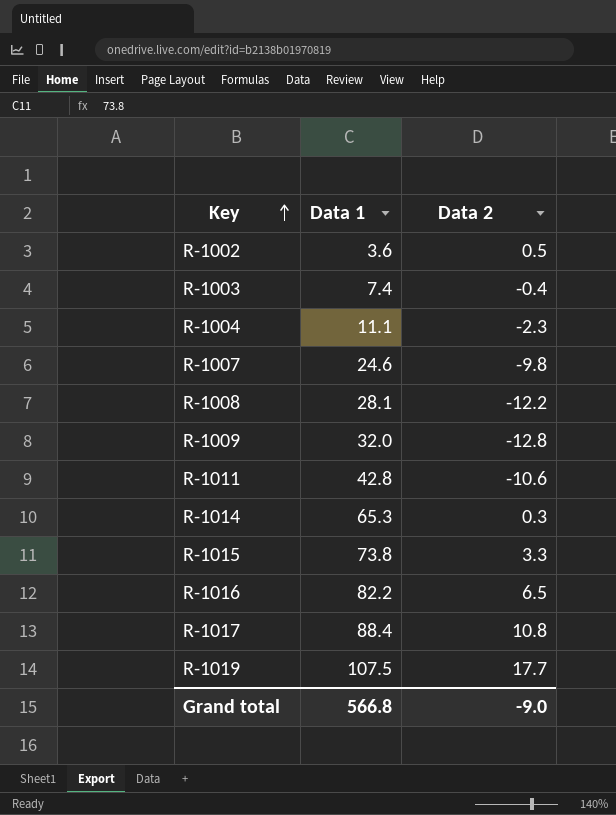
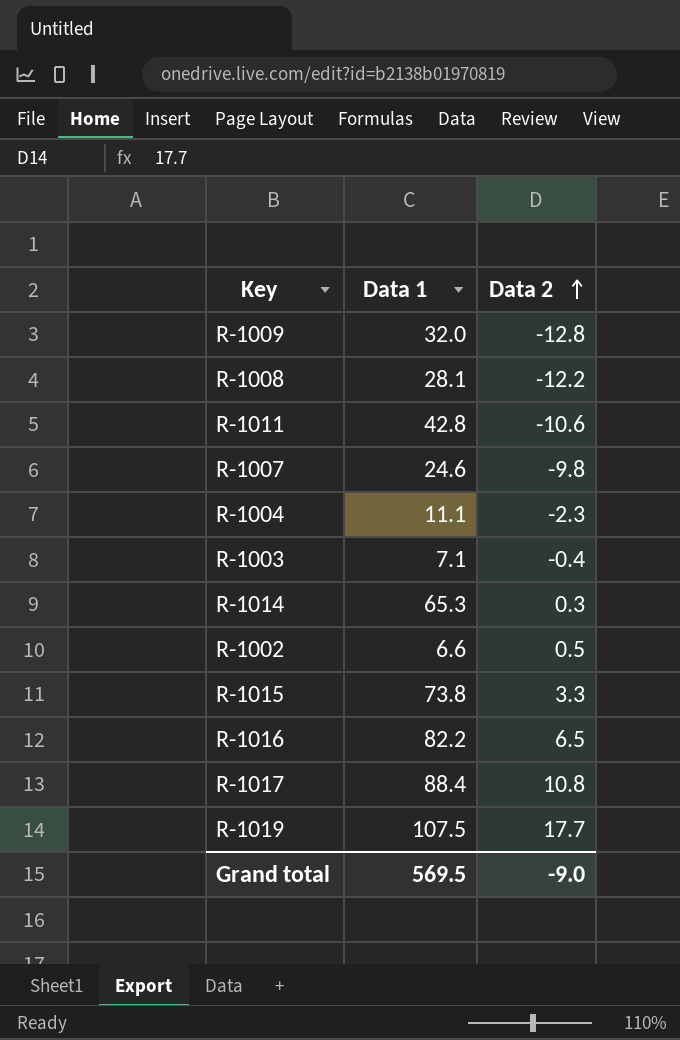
row order: Key ascending -> Data 2 ascending
R-1003 | Data 1: 7.4 -> 7.1
R-1002 | Data 1: 3.6 -> 6.6
Grand total | Data 1: 566.8 -> 569.5

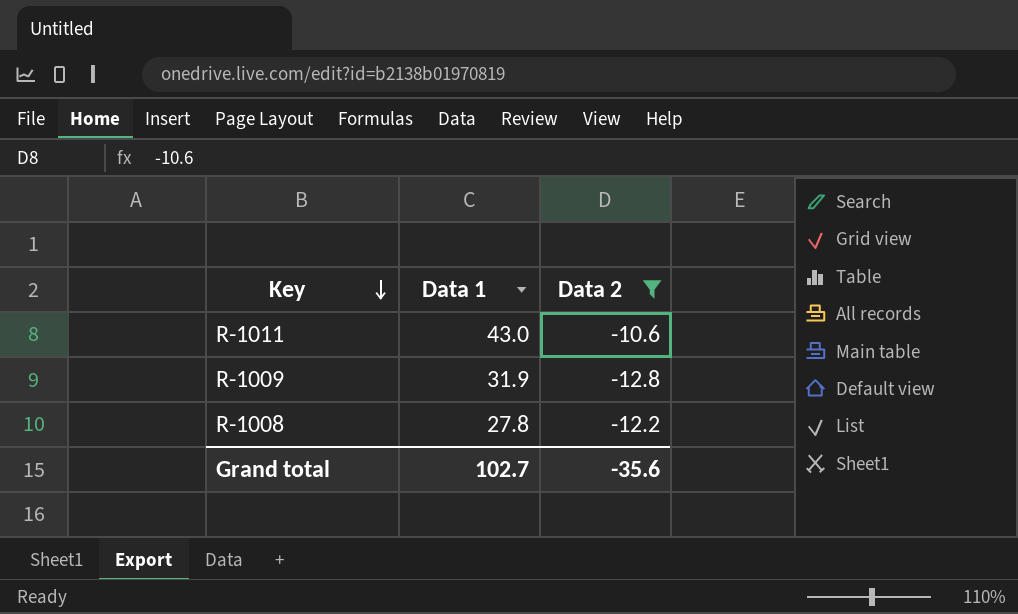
filter: none -> Data 2 <= -10.6
row order: Data 2 ascending -> Key descending
R-1011 | Data 1: 42.8 -> 43.0
R-1009 | Data 1: 32.0 -> 31.9
R-1008 | Data 1: 28.1 -> 27.8
Grand total | Data 1: 569.5 -> 102.7
Grand total | Data 2: -9.0 -> -35.6

